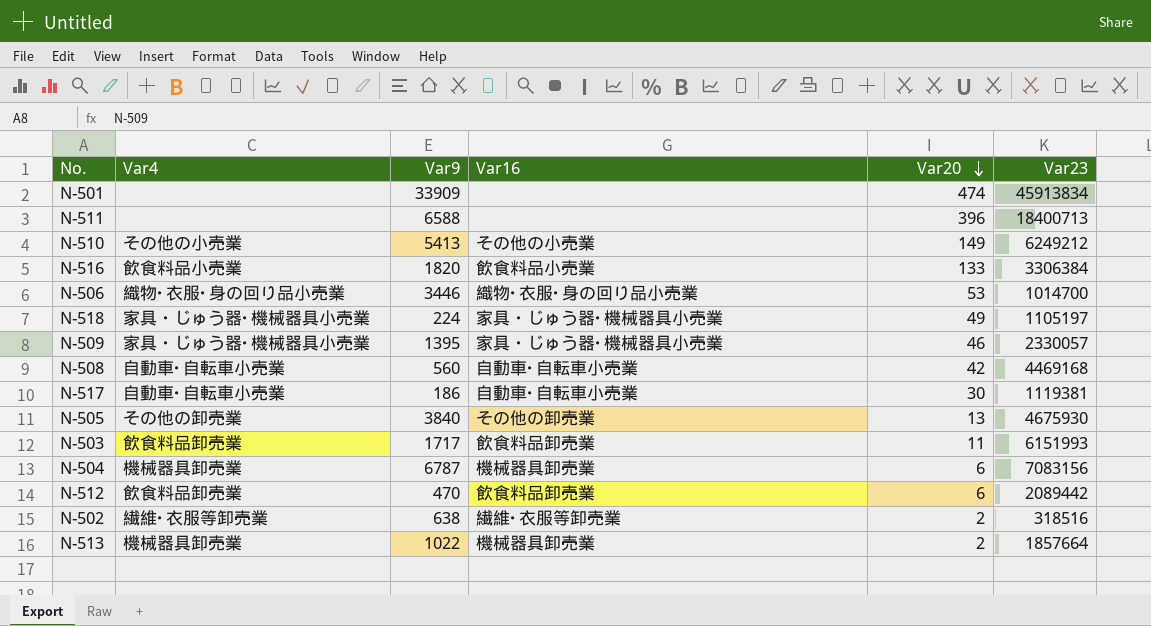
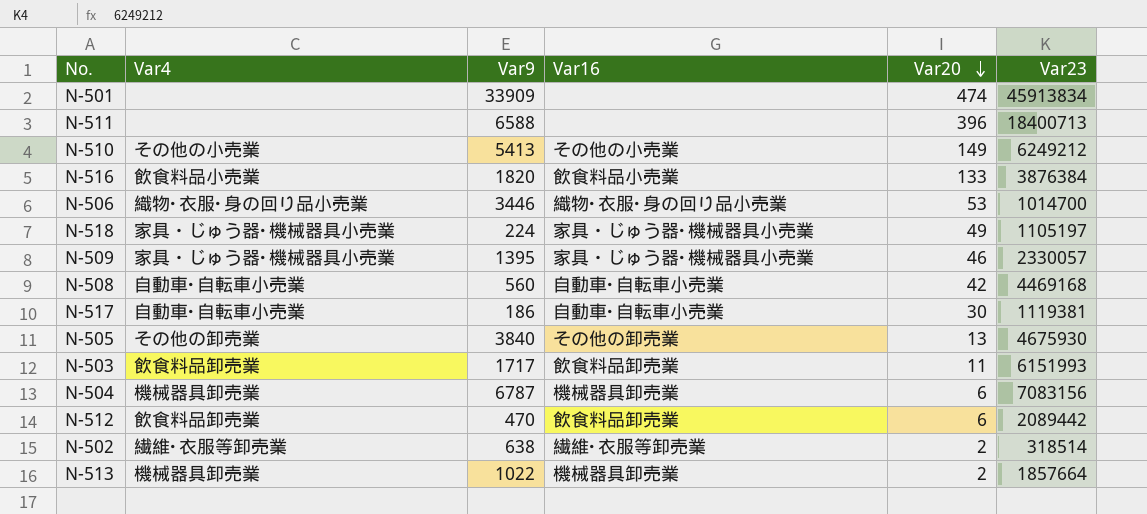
N-516 | Var23: 3306384 -> 3876384
N-502 | Var23: 318516 -> 318514

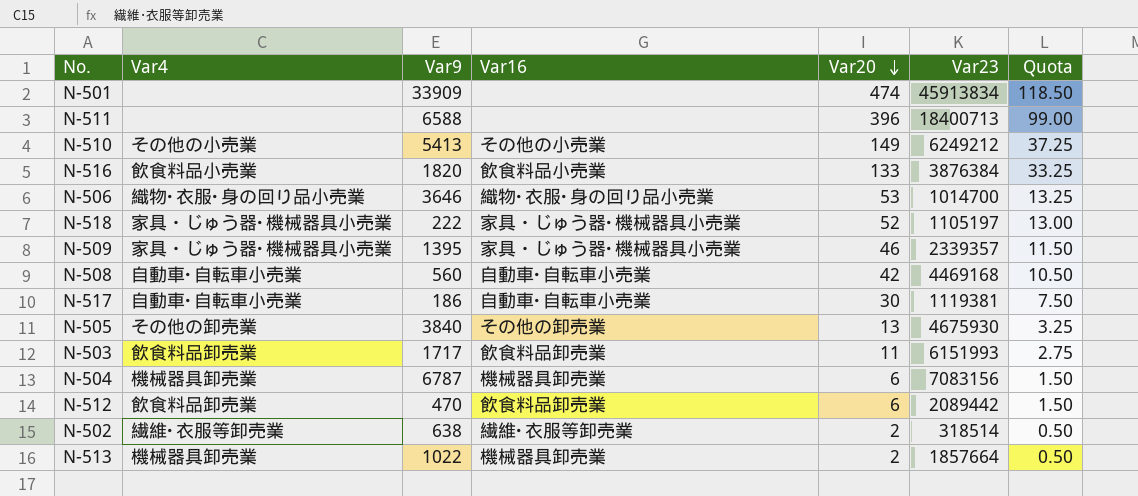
column Quota | formula: none -> [Var20] * 0.25
N-506 | Var9: 3446 -> 3646
N-518 | Var9: 224 -> 222
N-518 | Var20: 49 -> 52
N-509 | Var23: 2330057 -> 2339357

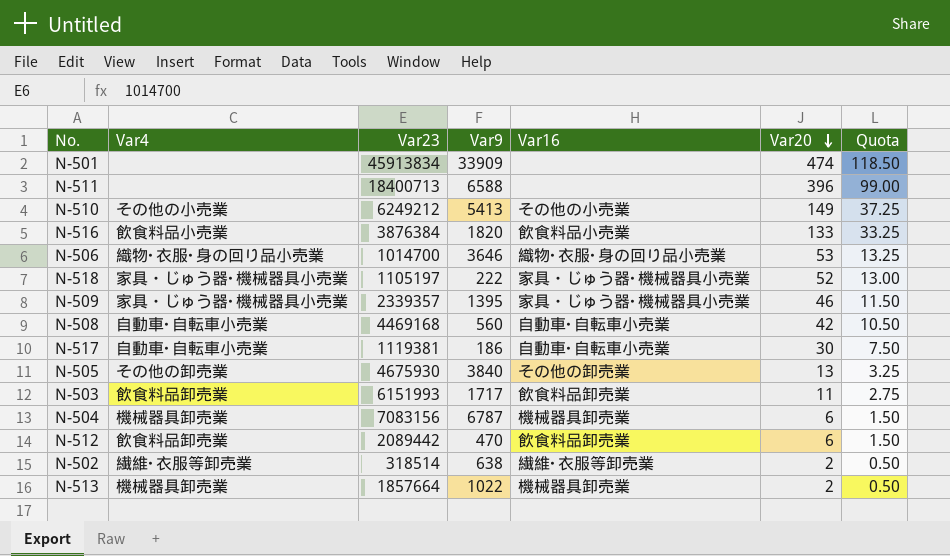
column Var23 | position: 6 -> 3

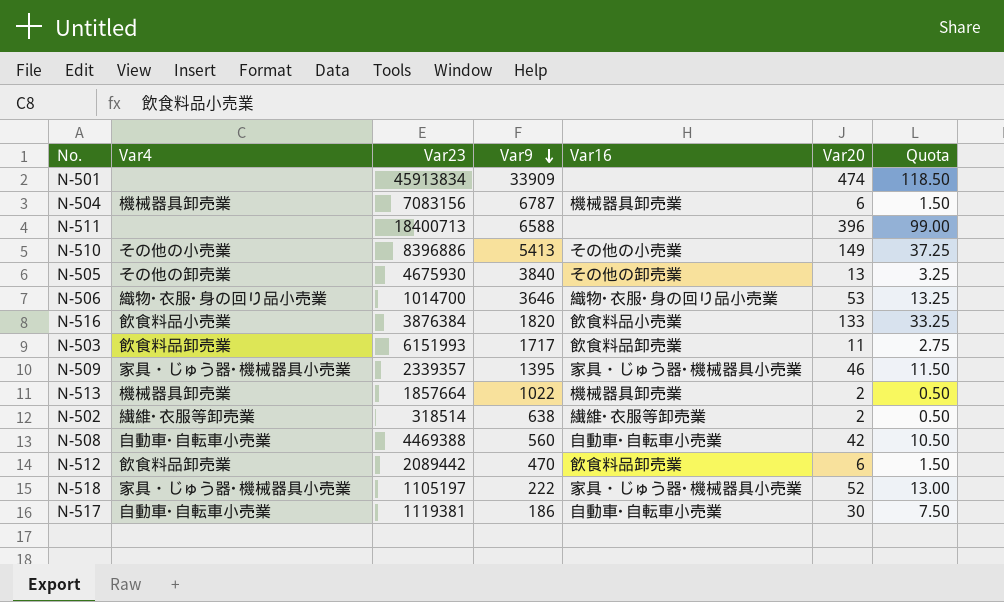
row order: Var20 descending -> Var9 descending
N-510 | Var23: 6249212 -> 8396886
N-508 | Var23: 4469168 -> 4469388

